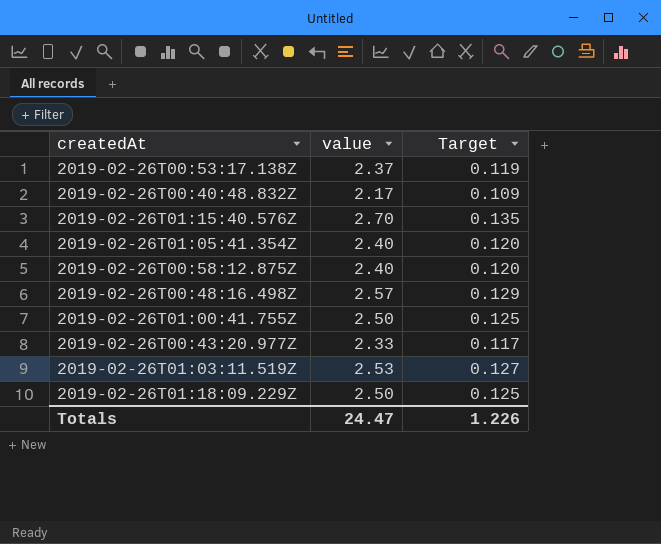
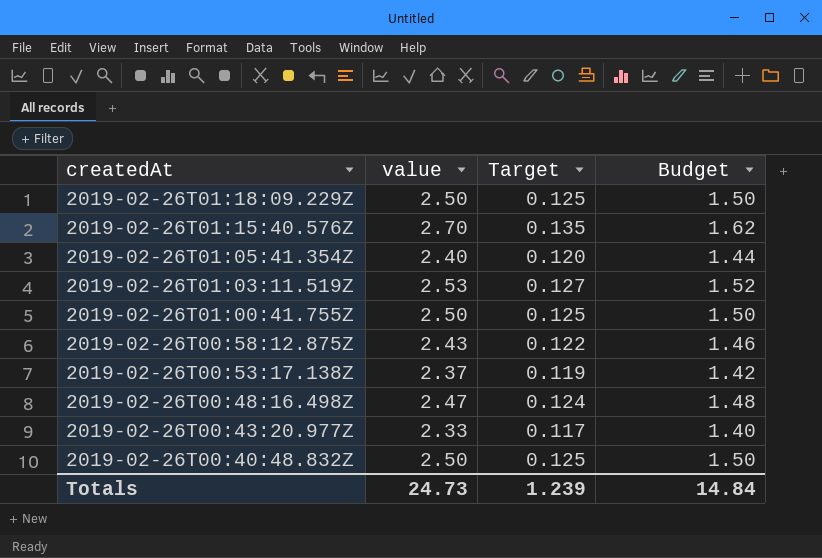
row order: none -> createdAt descending
column Budget | formula: none -> [value] * 0.6
2019-02-26T00:58:12.875Z | value: 2.40 -> 2.43
2019-02-26T00:58:12.875Z | Target: 0.120 -> 0.122
2019-02-26T00:48:16.498Z | value: 2.57 -> 2.47
2019-02-26T00:48:16.498Z | Target: 0.129 -> 0.124
2019-02-26T00:40:48.832Z | value: 2.17 -> 2.50
2019-02-26T00:40:48.832Z | Target: 0.109 -> 0.125
Totals | value: 24.47 -> 24.73
Totals | Target: 1.226 -> 1.239

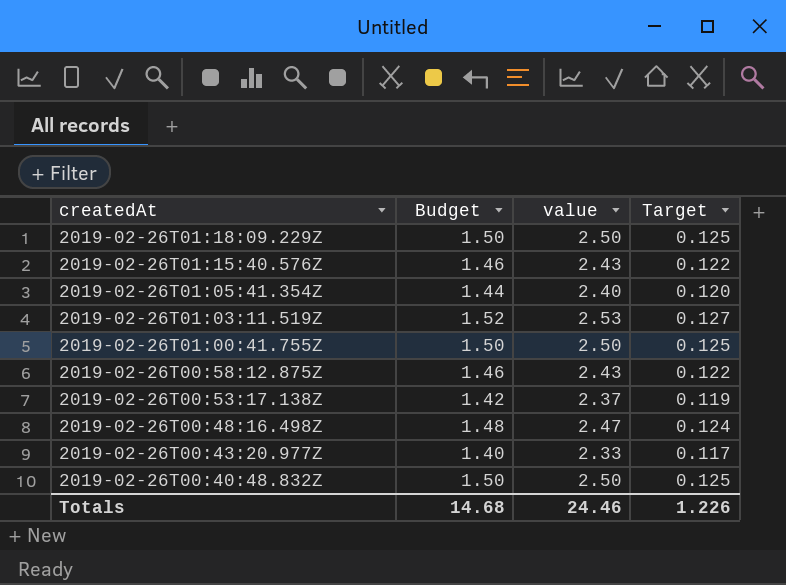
column Budget | position: 4 -> 2
2019-02-26T01:15:40.576Z | Budget: 1.62 -> 1.46
2019-02-26T01:15:40.576Z | value: 2.70 -> 2.43
2019-02-26T01:15:40.576Z | Target: 0.135 -> 0.122
Totals | Budget: 14.84 -> 14.68
Totals | value: 24.73 -> 24.46
Totals | Target: 1.239 -> 1.226

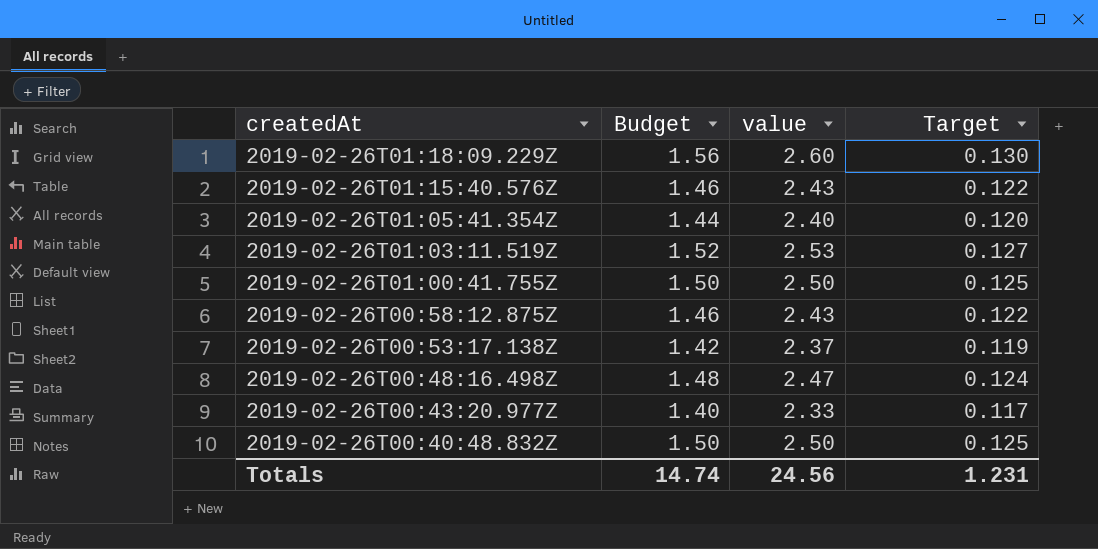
2019-02-26T01:18:09.229Z | Budget: 1.50 -> 1.56
2019-02-26T01:18:09.229Z | value: 2.50 -> 2.60
2019-02-26T01:18:09.229Z | Target: 0.125 -> 0.130
Totals | Budget: 14.68 -> 14.74
Totals | value: 24.46 -> 24.56
Totals | Target: 1.226 -> 1.231

